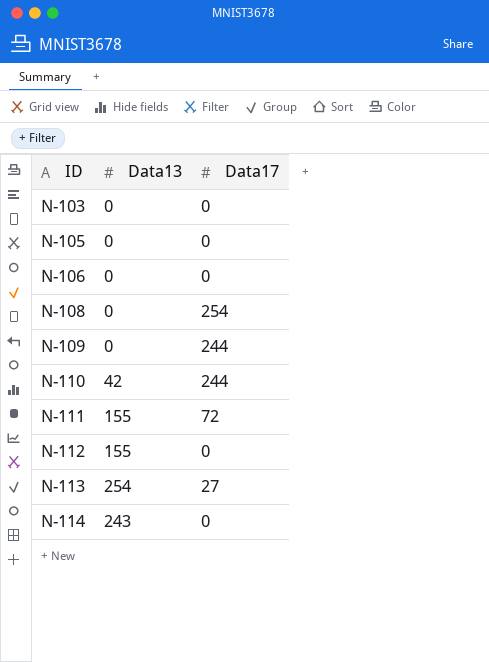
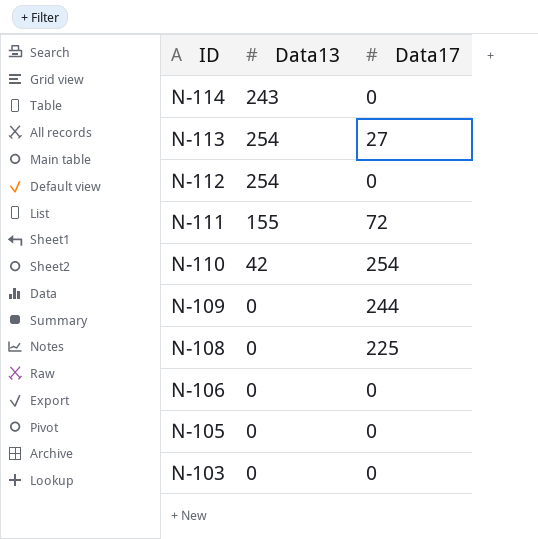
row order: ID ascending -> ID descending
N-112 | Data13: 155 -> 254
N-110 | Data17: 244 -> 254
N-108 | Data17: 254 -> 225

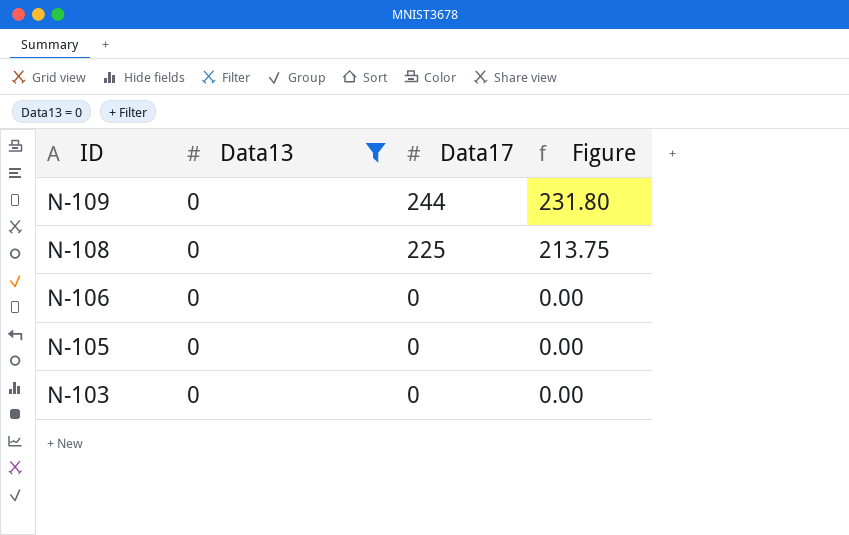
filter: none -> Data13 = 0
column Figure | formula: none -> [Data17] * 0.95

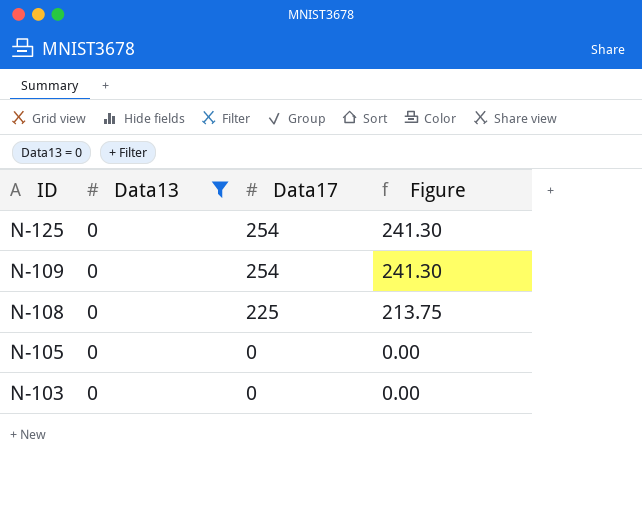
row N-106: 0 | 0 | 0.00 -> none
row N-125: none -> 0 | 254 | 241.30
N-109 | Data17: 244 -> 254
N-109 | Figure: 231.80 -> 241.30

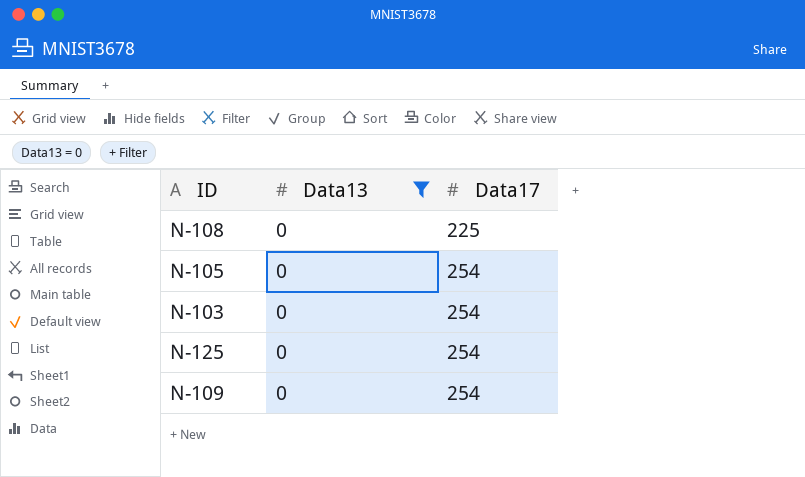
row order: ID descending -> Data17 ascending
column Figure | formula: [Data17] * 0.95 -> none
N-105 | Data17: 0 -> 254
N-103 | Data17: 0 -> 254

